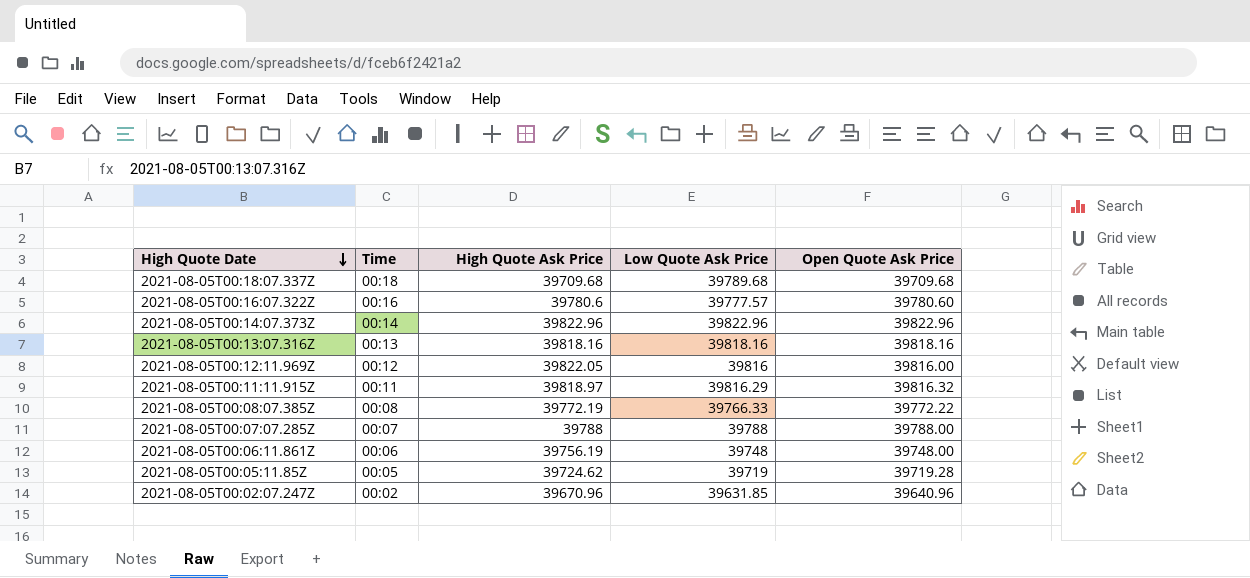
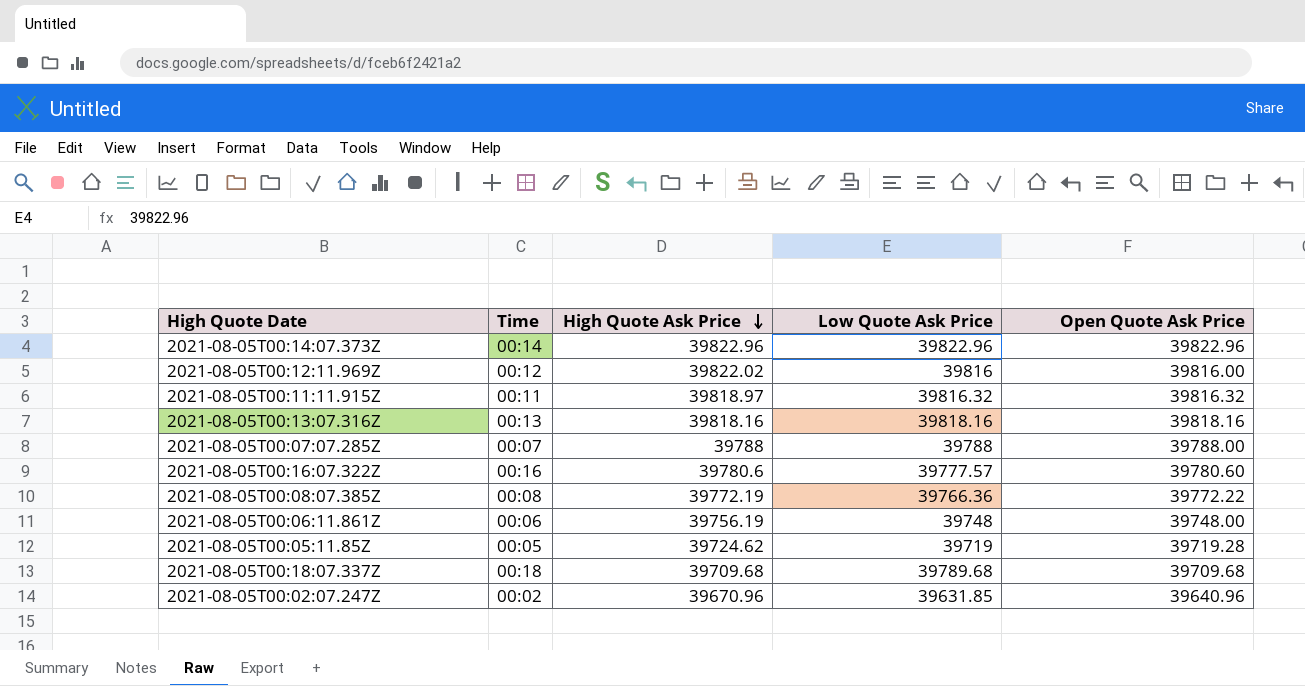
row order: High Quote Date descending -> High Quote Ask Price descending
2021-08-05T00:12:11.969Z | High Quote Ask Price: 39822.05 -> 39822.02
2021-08-05T00:11:11.915Z | Low Quote Ask Price: 39816.29 -> 39816.32
2021-08-05T00:08:07.385Z | Low Quote Ask Price: 39766.33 -> 39766.36

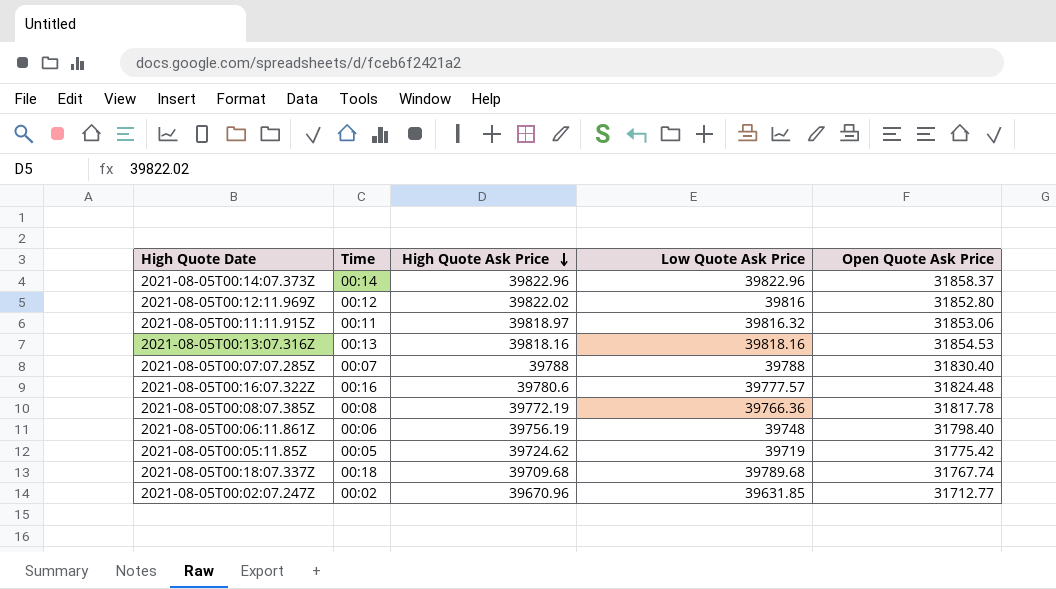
2021-08-05T00:14:07.373Z | Open Quote Ask Price: 39822.96 -> 31858.37
2021-08-05T00:12:11.969Z | Open Quote Ask Price: 39816.00 -> 31852.80
2021-08-05T00:11:11.915Z | Open Quote Ask Price: 39816.32 -> 31853.06
2021-08-05T00:13:07.316Z | Open Quote Ask Price: 39818.16 -> 31854.53
2021-08-05T00:07:07.285Z | Open Quote Ask Price: 39788.00 -> 31830.40
2021-08-05T00:16:07.322Z | Open Quote Ask Price: 39780.60 -> 31824.48
2021-08-05T00:08:07.385Z | Open Quote Ask Price: 39772.22 -> 31817.78
2021-08-05T00:06:11.861Z | Open Quote Ask Price: 39748.00 -> 31798.40
2021-08-05T00:05:11.85Z | Open Quote Ask Price: 39719.28 -> 31775.42
2021-08-05T00:18:07.337Z | Open Quote Ask Price: 39709.68 -> 31767.74
2021-08-05T00:02:07.247Z | Open Quote Ask Price: 39640.96 -> 31712.77

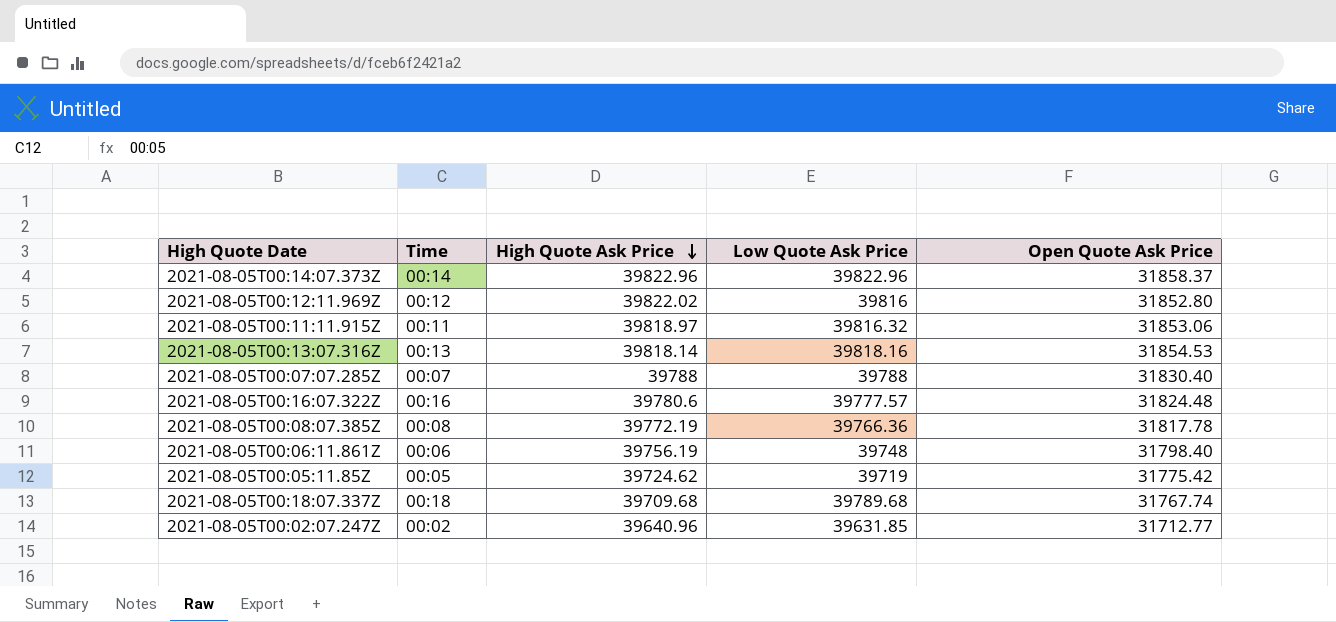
2021-08-05T00:13:07.316Z | High Quote Ask Price: 39818.16 -> 39818.14
2021-08-05T00:02:07.247Z | High Quote Ask Price: 39670.96 -> 39640.96

